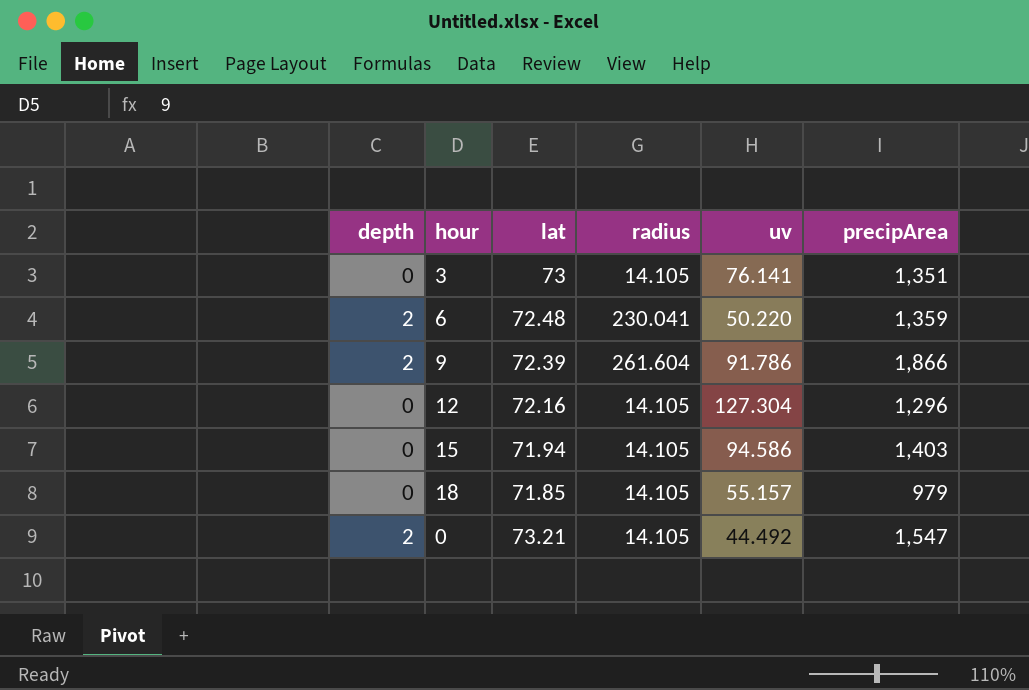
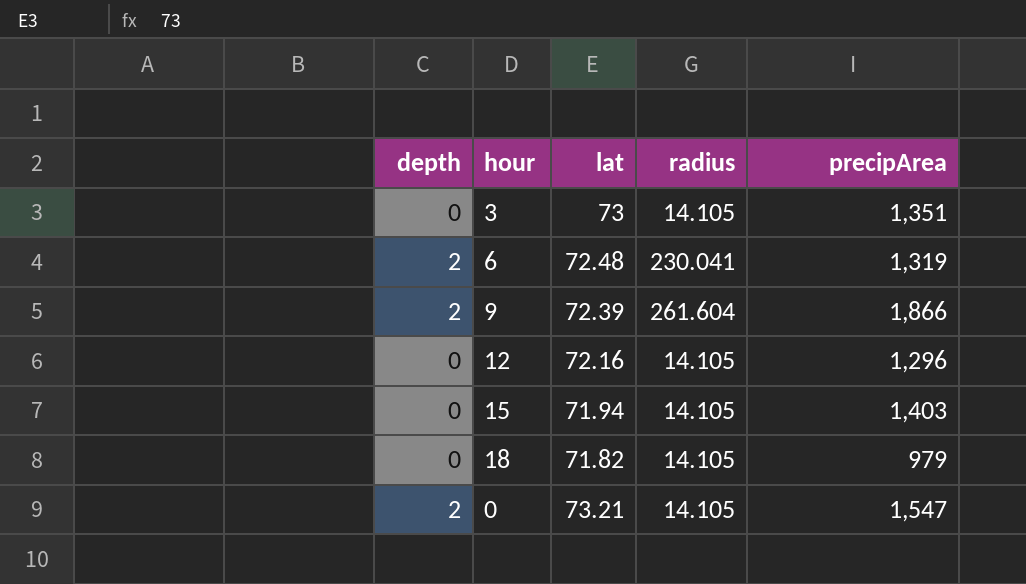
column uv | position: 5 -> none
6 | precipArea: 1,359 -> 1,319
18 | lat: 71.85 -> 71.82

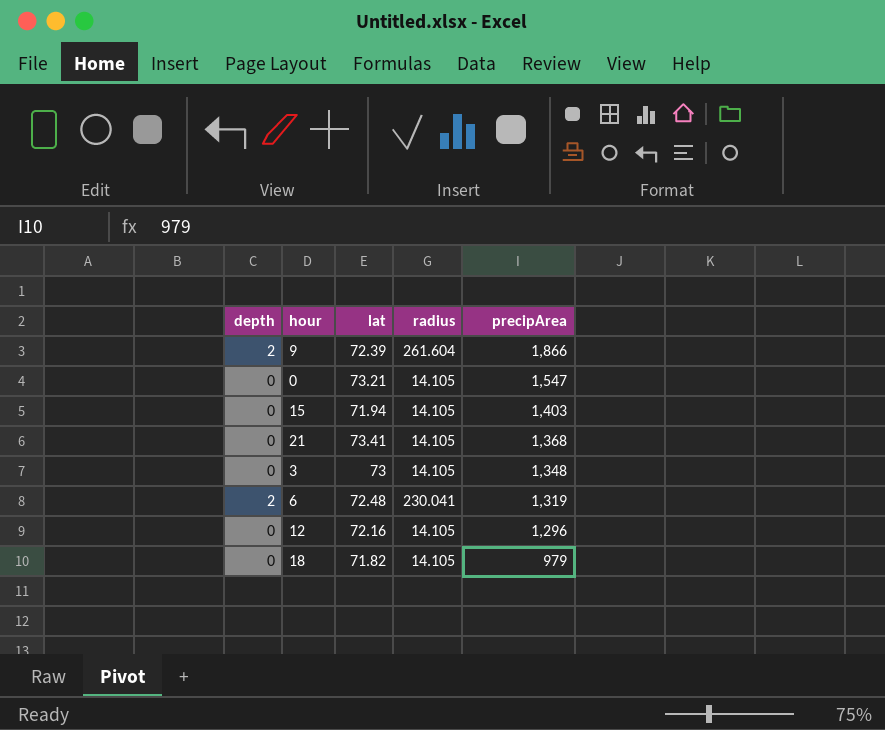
row order: none -> precipArea descending
0 | depth: 2 -> 0
row 21: none -> 0 | 73.41 | 14.105 | 1,368
3 | precipArea: 1,351 -> 1,348

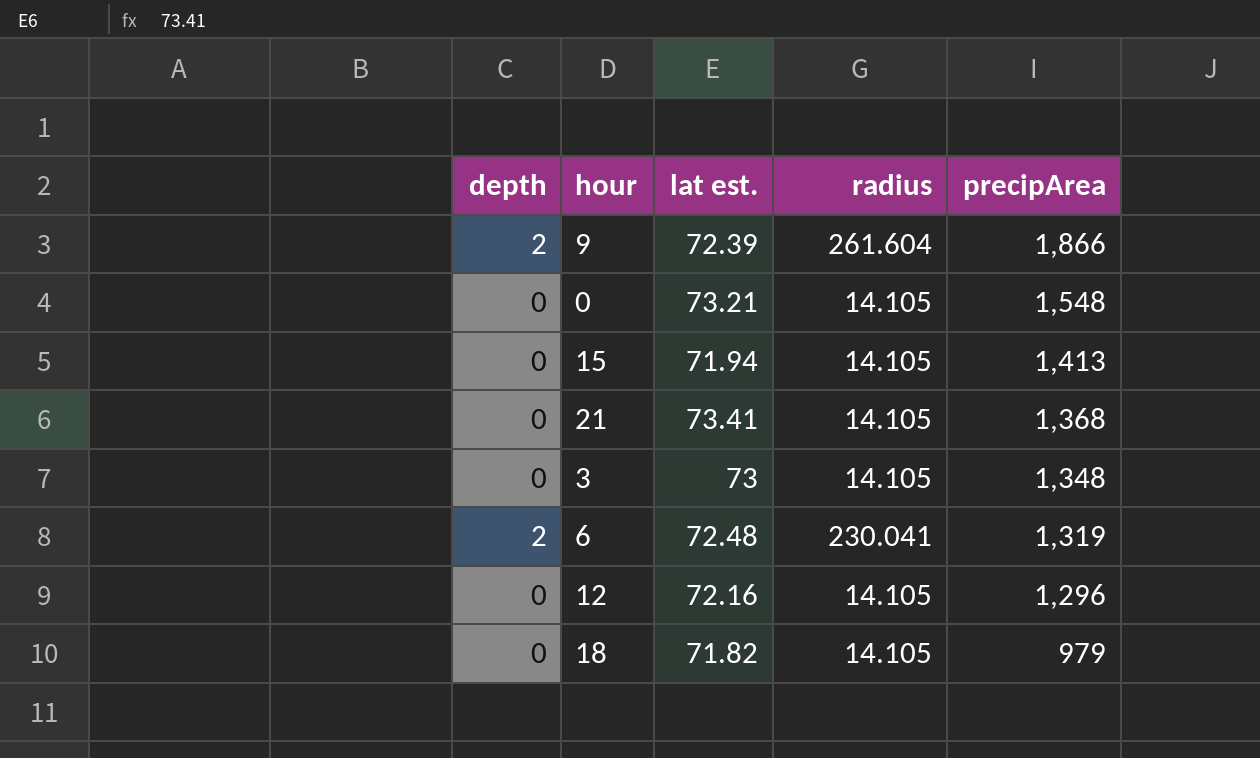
column name: lat -> lat est.
0 | precipArea: 1,547 -> 1,548
15 | precipArea: 1,403 -> 1,413

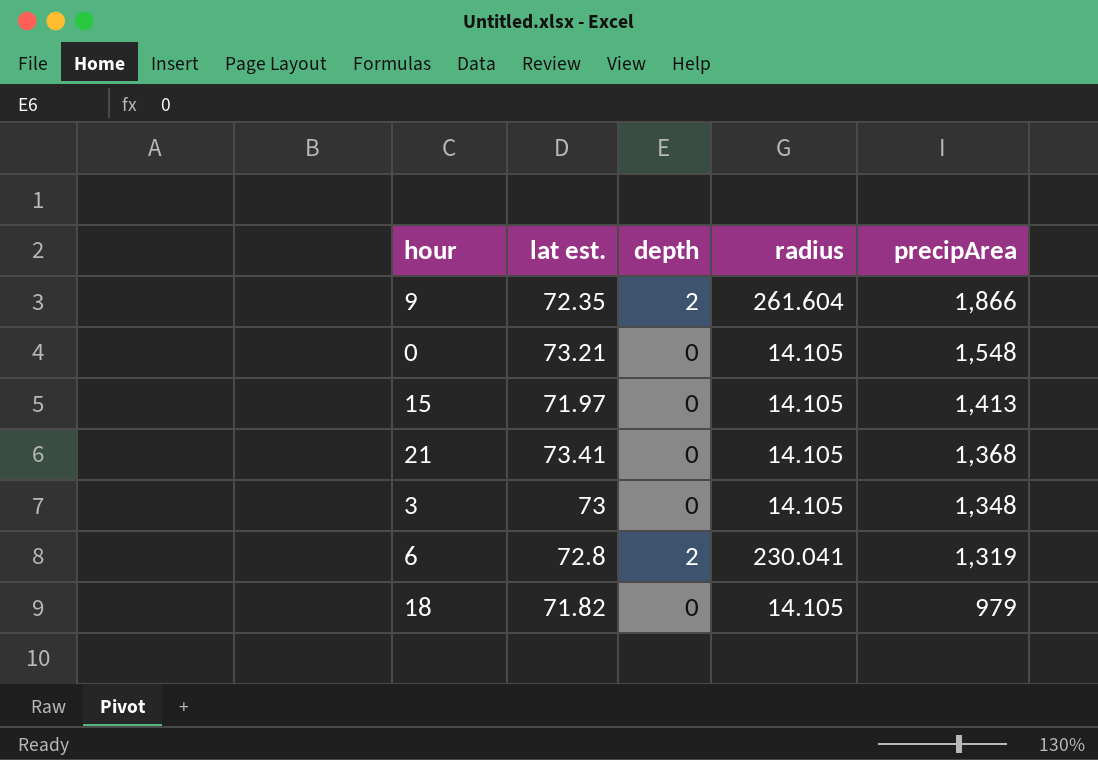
column depth | position: 1 -> 3
row 12: 0 | 72.16 | 14.105 | 1,296 -> none
9 | lat est.: 72.39 -> 72.35
15 | lat est.: 71.94 -> 71.97
6 | lat est.: 72.48 -> 72.8

